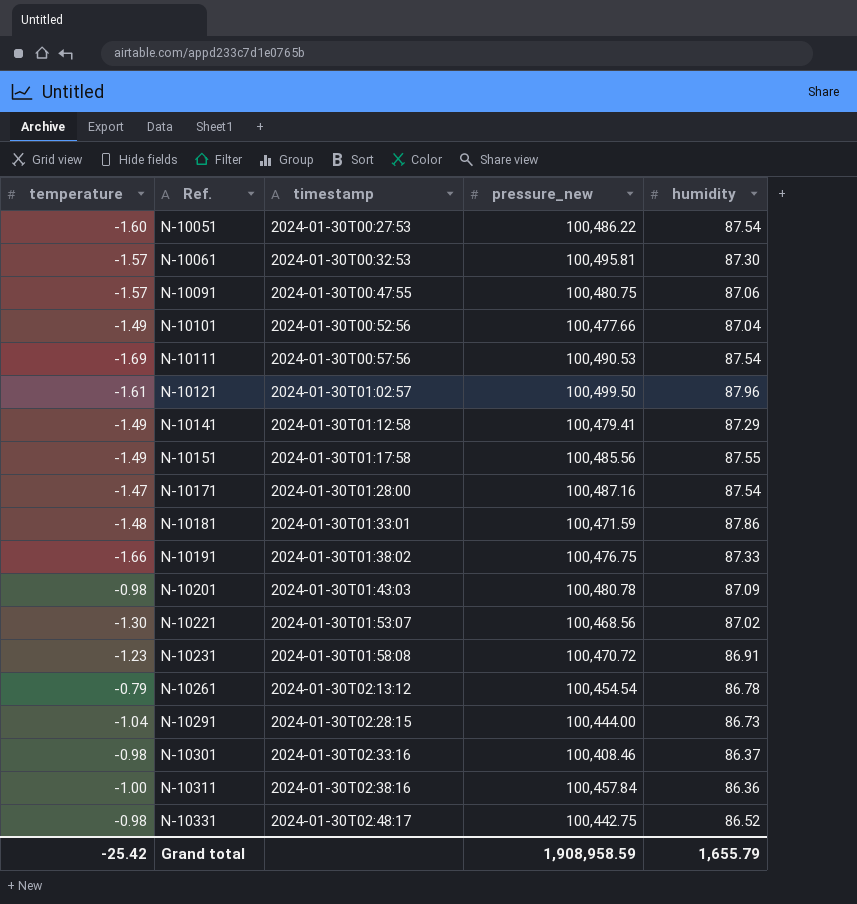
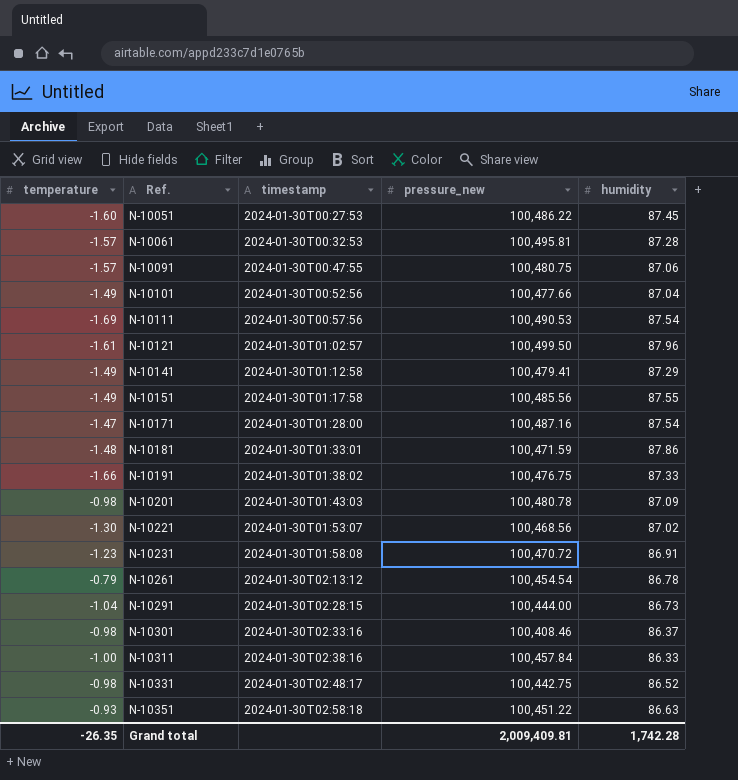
N-10051 | humidity: 87.54 -> 87.45
N-10061 | humidity: 87.30 -> 87.28
N-10311 | humidity: 86.36 -> 86.33
row N-10351: none -> -0.93 | 2024-01-30T02:58:18 | 100,451.22 | 86.63
Grand total | temperature: -25.42 -> -26.35
Grand total | pressure_new: 1,908,958.59 -> 2,009,409.81
Grand total | humidity: 1,655.79 -> 1,742.28

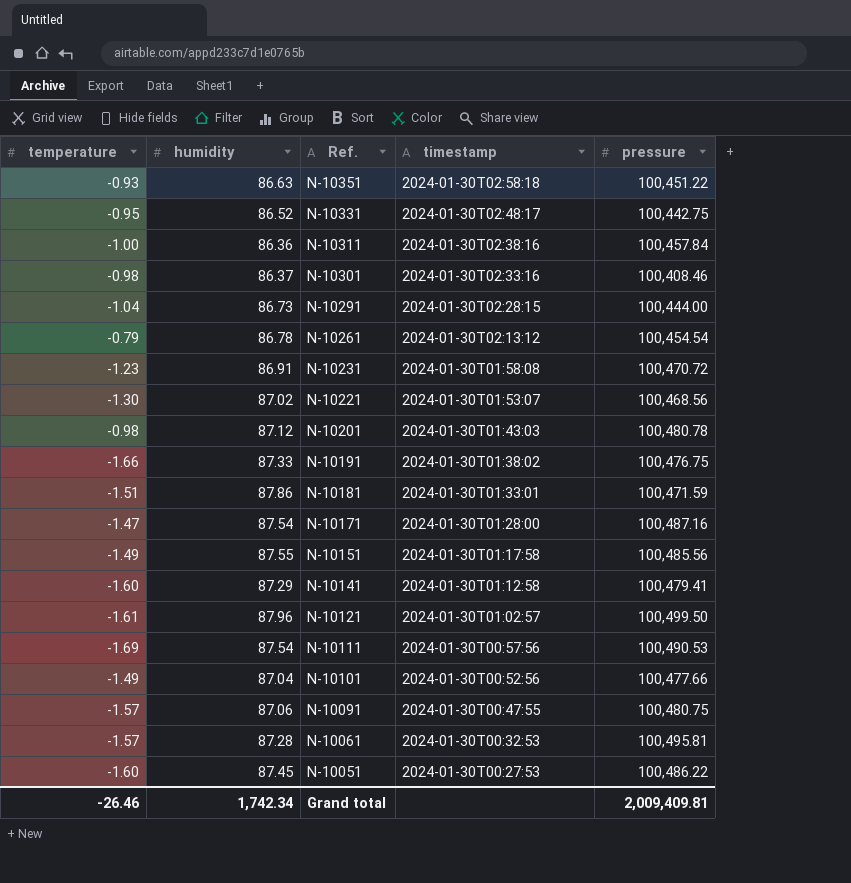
row order: Ref. ascending -> Ref. descending
column humidity | position: 5 -> 2
column name: pressure_new -> pressure
N-10331 | temperature: -0.98 -> -0.95
N-10311 | humidity: 86.33 -> 86.36
N-10201 | humidity: 87.09 -> 87.12
N-10181 | temperature: -1.48 -> -1.51
N-10141 | temperature: -1.49 -> -1.60
Grand total | temperature: -26.35 -> -26.46
Grand total | humidity: 1,742.28 -> 1,742.34

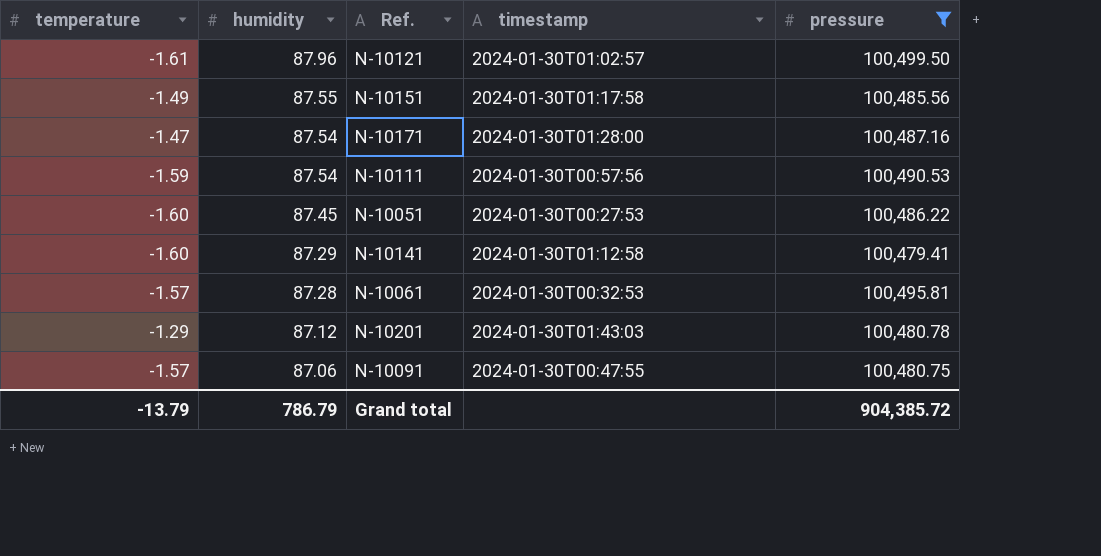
filter: none -> pressure >= 100,479.41
row order: Ref. descending -> humidity descending
N-10111 | temperature: -1.69 -> -1.59
N-10201 | temperature: -0.98 -> -1.29
Grand total | temperature: -26.46 -> -13.79
Grand total | humidity: 1,742.34 -> 786.79
Grand total | pressure: 2,009,409.81 -> 904,385.72

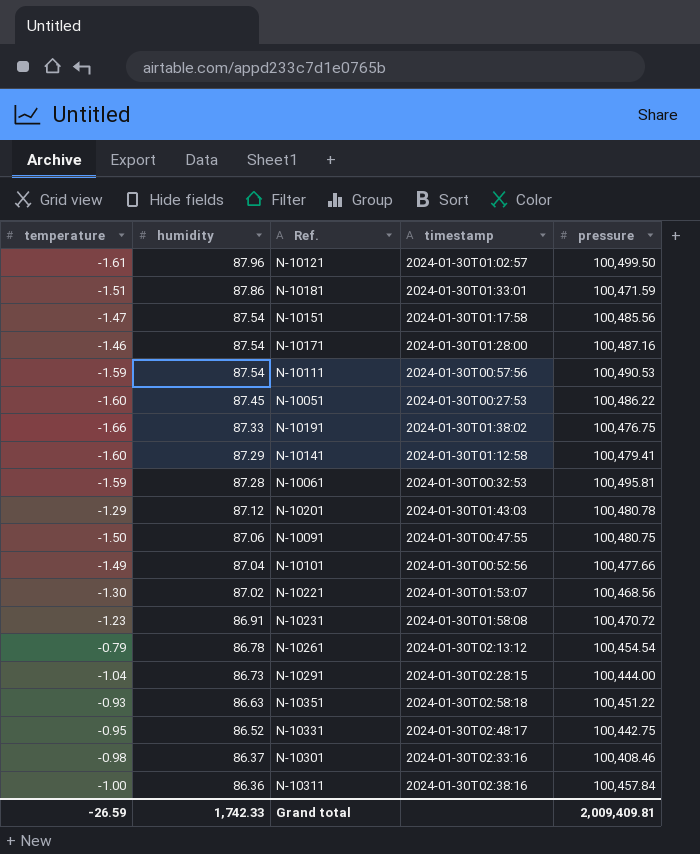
filter: pressure >= 100,479.41 -> none
N-10151 | temperature: -1.49 -> -1.47
N-10151 | humidity: 87.55 -> 87.54
N-10171 | temperature: -1.47 -> -1.46
N-10061 | temperature: -1.57 -> -1.59
N-10091 | temperature: -1.57 -> -1.50
Grand total | temperature: -13.79 -> -26.59
Grand total | humidity: 786.79 -> 1,742.33
Grand total | pressure: 904,385.72 -> 2,009,409.81

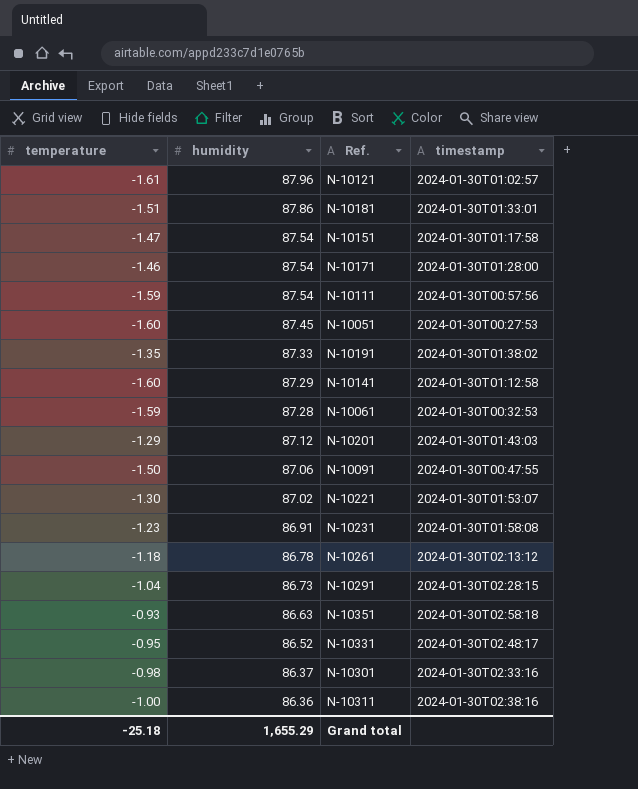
column pressure | position: 5 -> none
row N-10101: -1.49 | 87.04 | 2024-01-30T00:52:56 | 100,477.66 -> none
N-10191 | temperature: -1.66 -> -1.35
N-10261 | temperature: -0.79 -> -1.18
Grand total | temperature: -26.59 -> -25.18
Grand total | humidity: 1,742.33 -> 1,655.29

